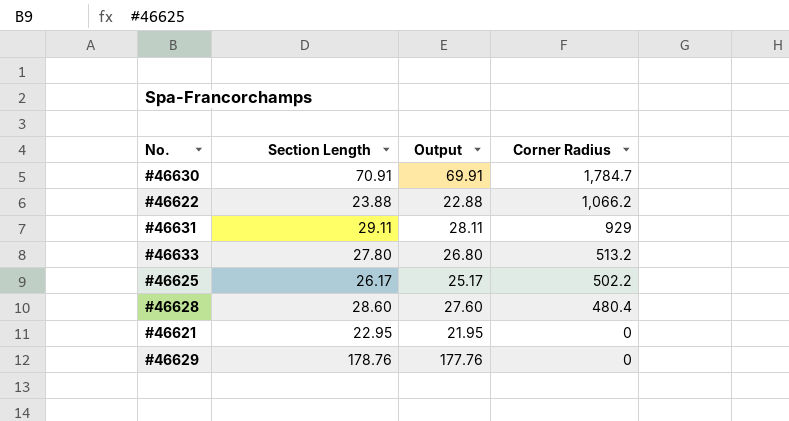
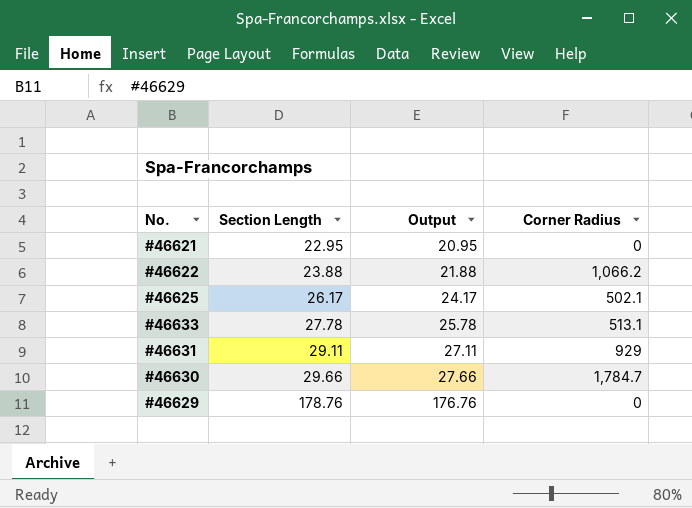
row order: Corner Radius descending -> Section Length ascending
column Output | formula: [Section Length] - 1 -> [Section Length] - 2
row #46628: 28.60 | 27.60 | 480.4 -> none
#46625 | Corner Radius: 502.2 -> 502.1
#46633 | Section Length: 27.80 -> 27.78
#46633 | Corner Radius: 513.2 -> 513.1
#46630 | Section Length: 70.91 -> 29.66

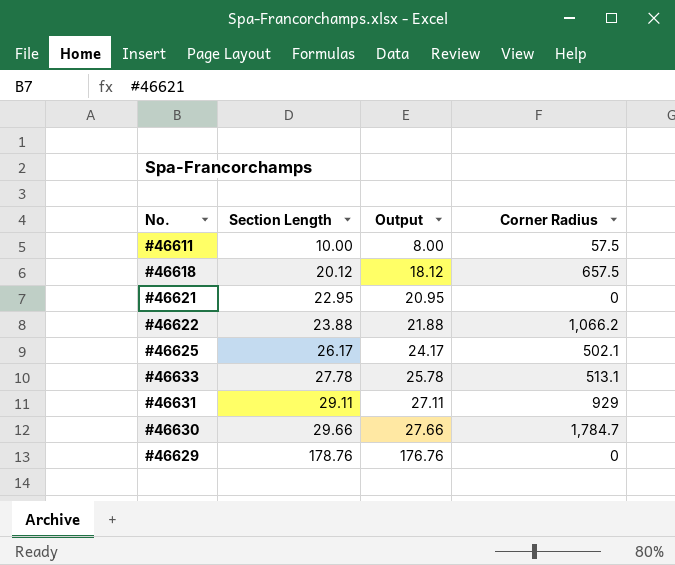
row #46611: none -> 10.00 | 8.00 | 57.5
row #46618: none -> 20.12 | 18.12 | 657.5

